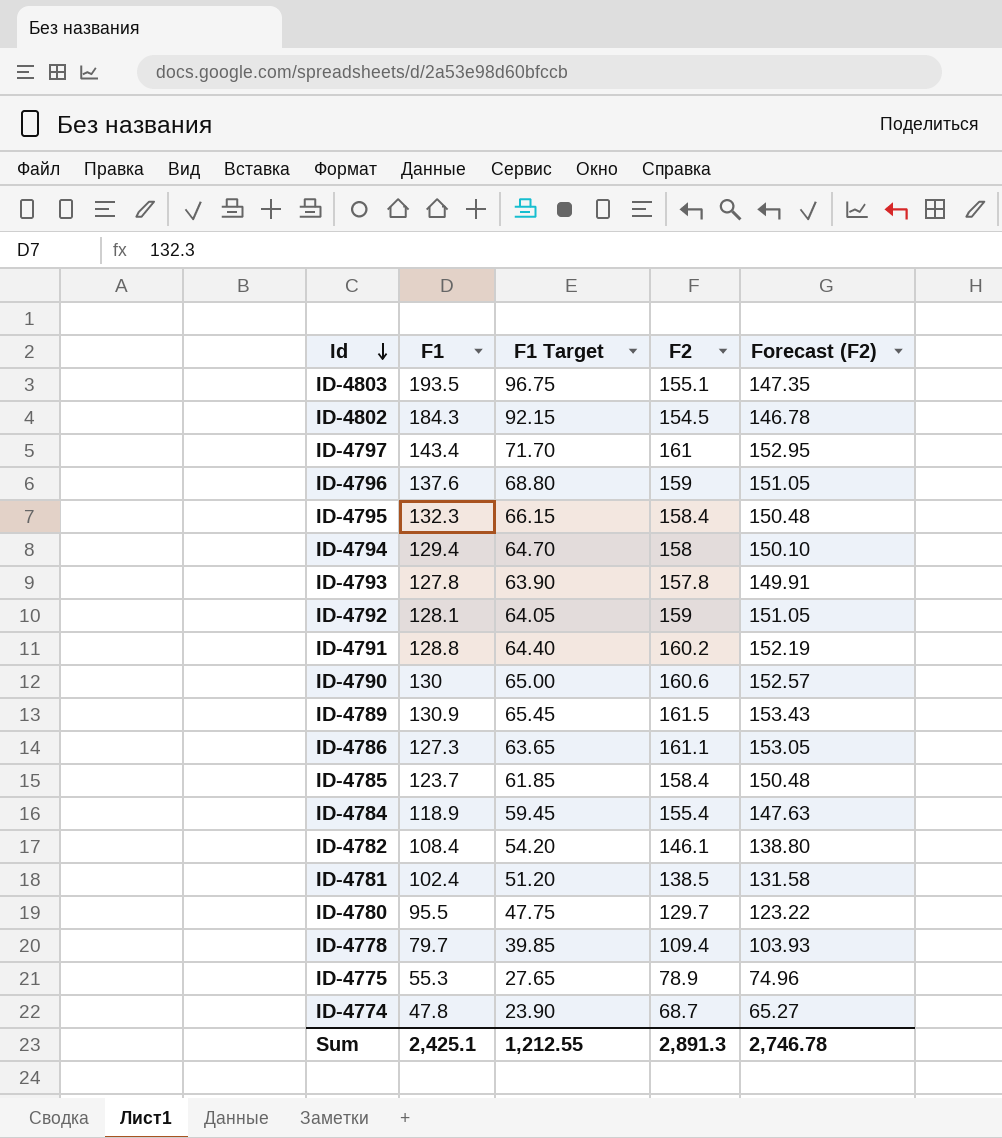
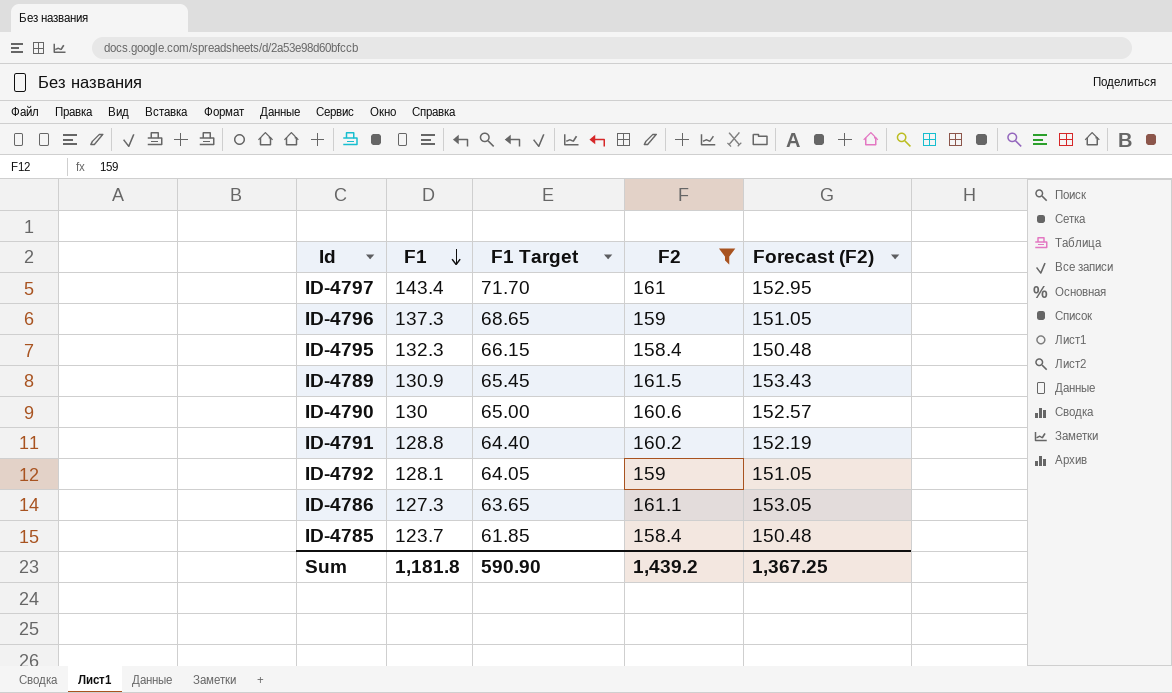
filter: none -> F2 >= 158.4
row order: Id descending -> F1 descending
ID-4796 | F1: 137.6 -> 137.3
ID-4796 | F1 Target: 68.80 -> 68.65
Sum | F1: 2,425.1 -> 1,181.8
Sum | F1 Target: 1,212.55 -> 590.90
Sum | F2: 2,891.3 -> 1,439.2
Sum | Forecast (F2): 2,746.78 -> 1,367.25

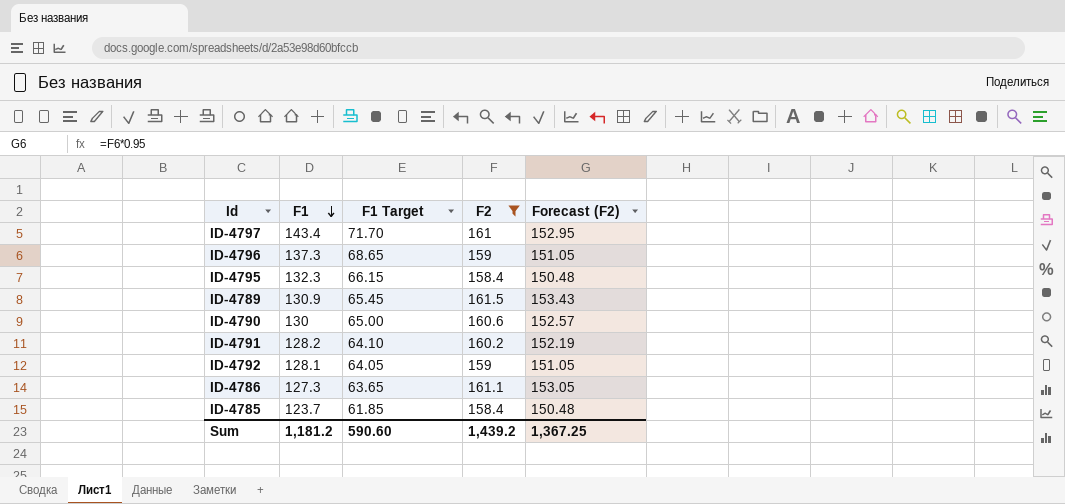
ID-4791 | F1: 128.8 -> 128.2
ID-4791 | F1 Target: 64.40 -> 64.10
Sum | F1: 1,181.8 -> 1,181.2
Sum | F1 Target: 590.90 -> 590.60

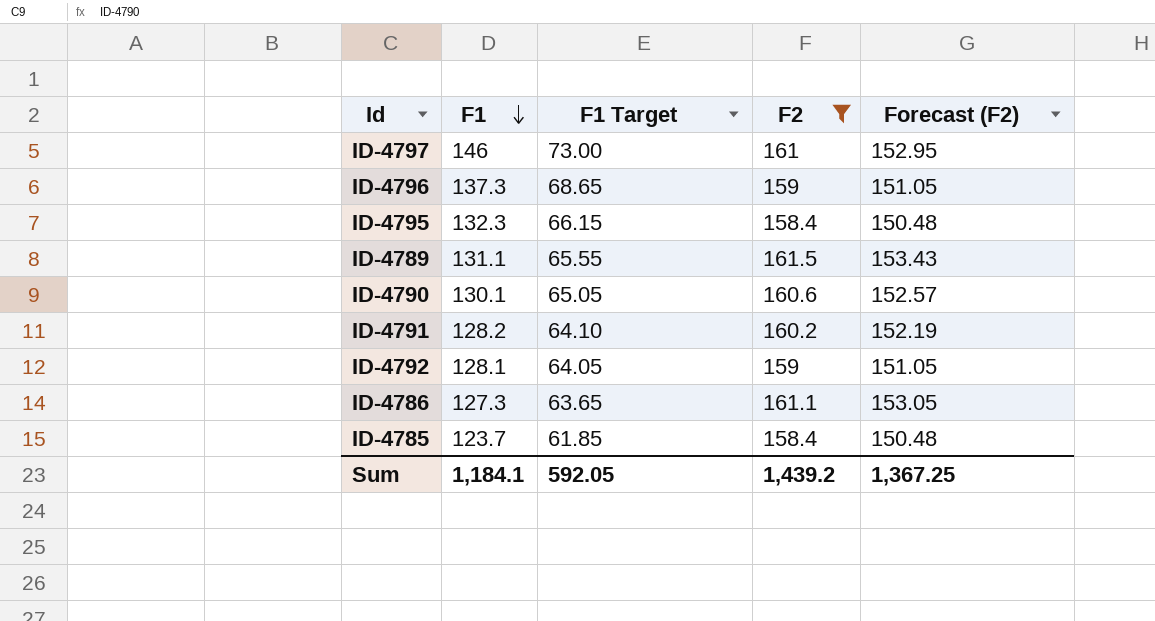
ID-4797 | F1: 143.4 -> 146
ID-4797 | F1 Target: 71.70 -> 73.00
ID-4789 | F1: 130.9 -> 131.1
ID-4789 | F1 Target: 65.45 -> 65.55
ID-4790 | F1: 130 -> 130.1
ID-4790 | F1 Target: 65.00 -> 65.05
Sum | F1: 1,181.2 -> 1,184.1
Sum | F1 Target: 590.60 -> 592.05

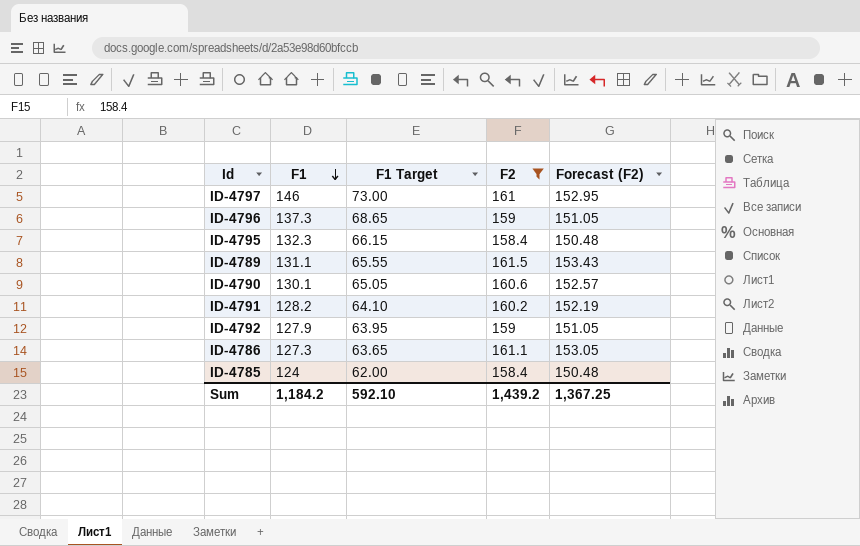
ID-4792 | F1: 128.1 -> 127.9
ID-4792 | F1 Target: 64.05 -> 63.95
ID-4785 | F1: 123.7 -> 124
ID-4785 | F1 Target: 61.85 -> 62.00
Sum | F1: 1,184.1 -> 1,184.2
Sum | F1 Target: 592.05 -> 592.10

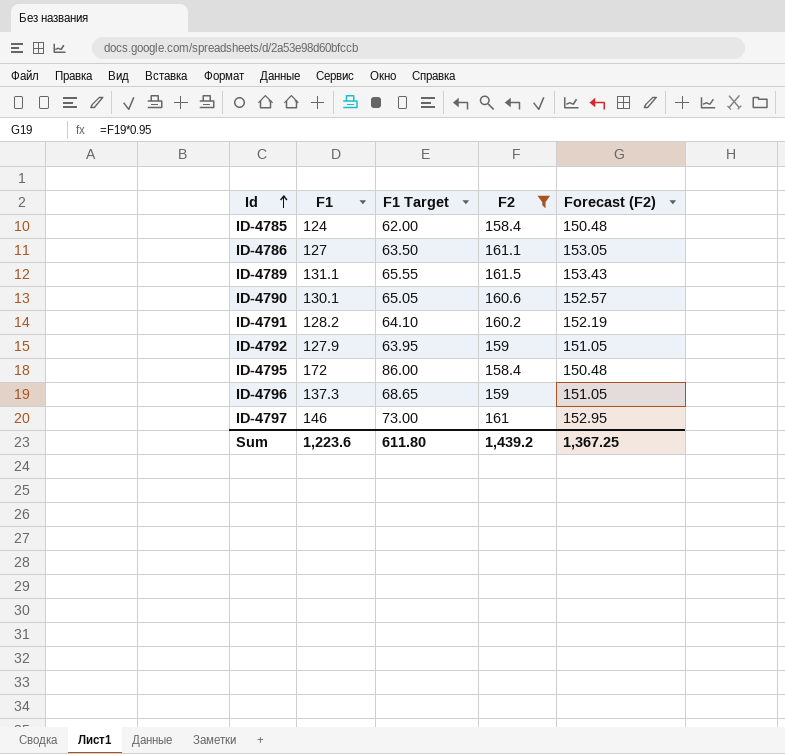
row order: F1 descending -> Id ascending
ID-4786 | F1: 127.3 -> 127
ID-4786 | F1 Target: 63.65 -> 63.50
ID-4795 | F1: 132.3 -> 172
ID-4795 | F1 Target: 66.15 -> 86.00
Sum | F1: 1,184.2 -> 1,223.6
Sum | F1 Target: 592.10 -> 611.80

